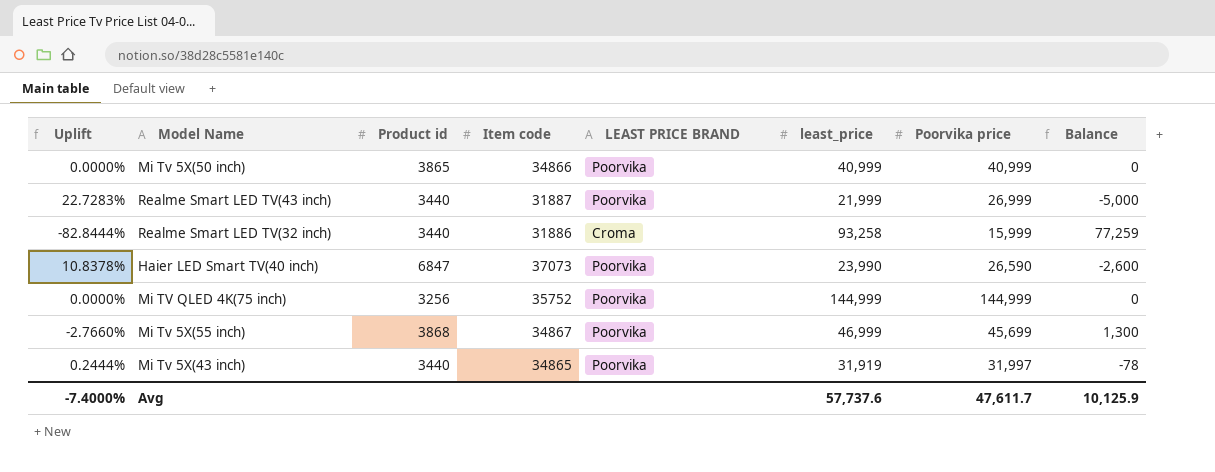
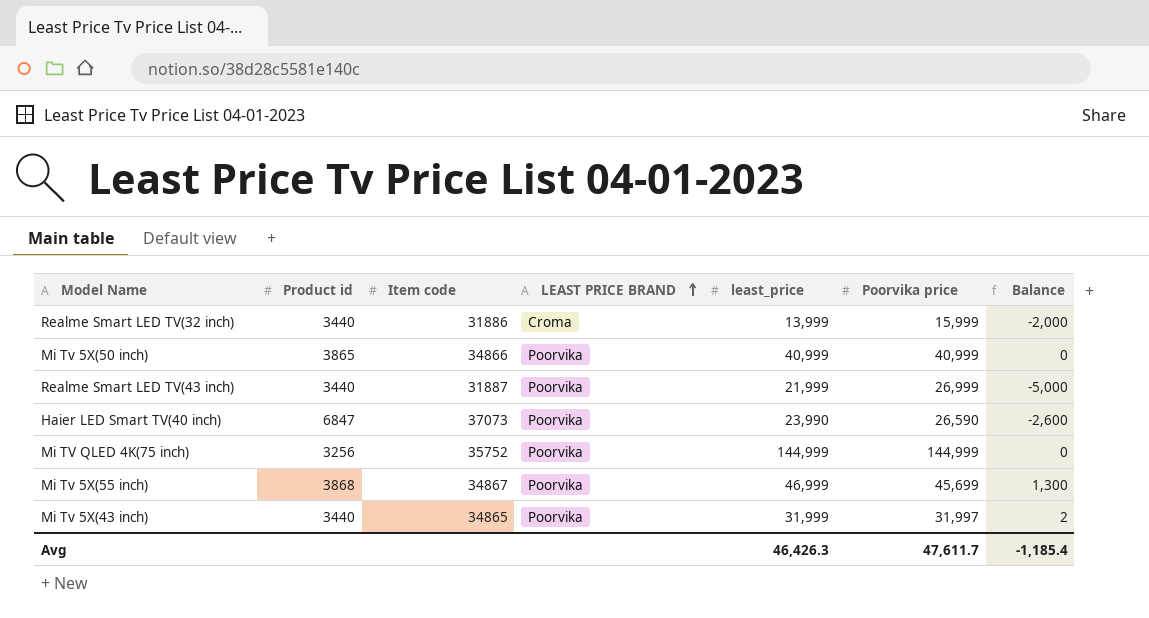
row order: none -> LEAST PRICE BRAND ascending
column Uplift | formula: ([Poorvika price] - [least_price]) / [least_price] -> none
Realme Smart LED TV(32 inch) | least_price: 93,258 -> 13,999
Realme Smart LED TV(32 inch) | Balance: 77,259 -> -2,000
Mi Tv 5X(43 inch) | least_price: 31,919 -> 31,999
Mi Tv 5X(43 inch) | Balance: -78 -> 2
Avg | least_price: 57,737.6 -> 46,426.3
Avg | Balance: 10,125.9 -> -1,185.4

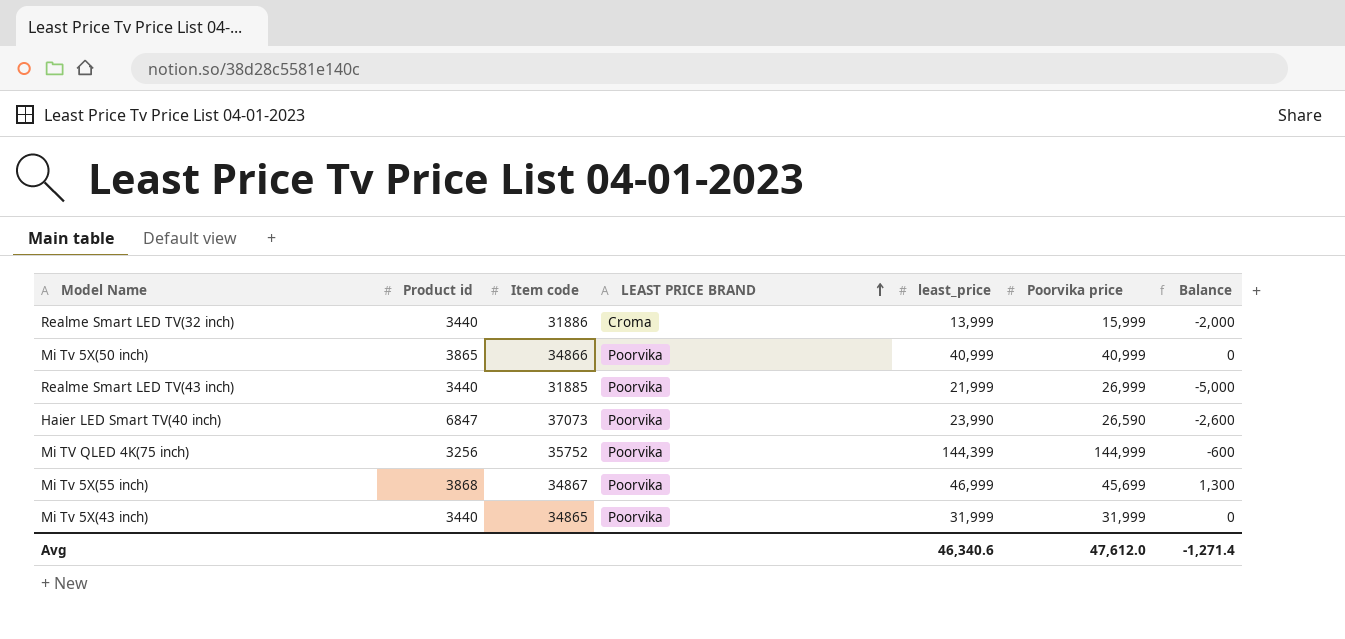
Realme Smart LED TV(43 inch) | Item code: 31887 -> 31885
Mi TV QLED 4K(75 inch) | least_price: 144,999 -> 144,399
Mi TV QLED 4K(75 inch) | Balance: 0 -> -600
Mi Tv 5X(43 inch) | Poorvika price: 31,997 -> 31,999
Mi Tv 5X(43 inch) | Balance: 2 -> 0
Avg | least_price: 46,426.3 -> 46,340.6
Avg | Poorvika price: 47,611.7 -> 47,612.0
Avg | Balance: -1,185.4 -> -1,271.4

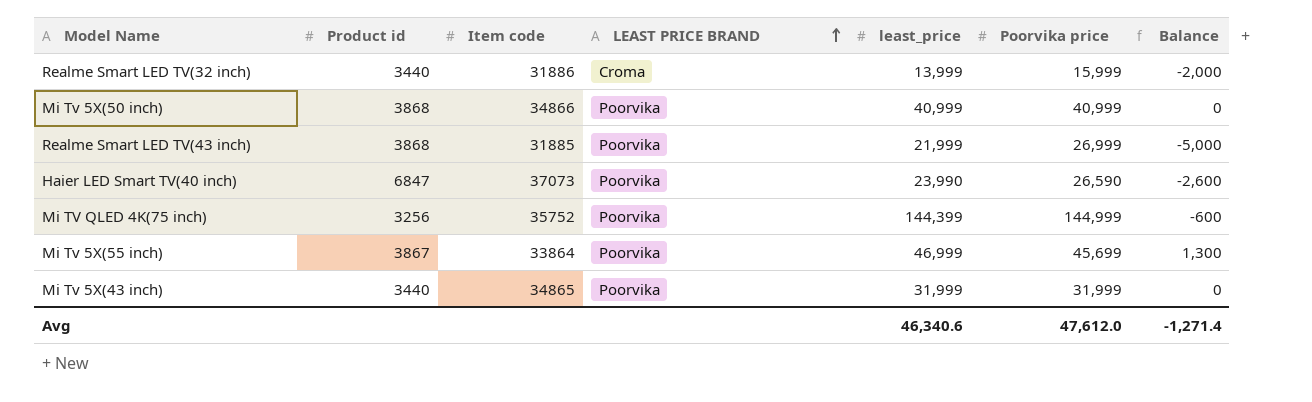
Mi Tv 5X(50 inch) | Product id: 3865 -> 3868
Realme Smart LED TV(43 inch) | Product id: 3440 -> 3868
Mi Tv 5X(55 inch) | Product id: 3868 -> 3867
Mi Tv 5X(55 inch) | Item code: 34867 -> 33864

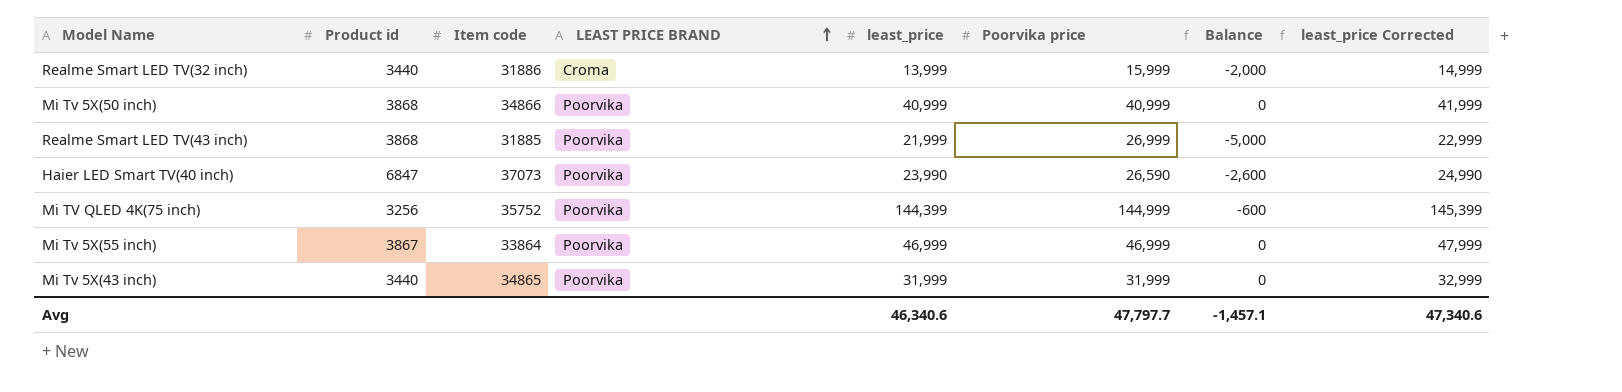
column least_price Corrected | formula: none -> [least_price] + 1000
Mi Tv 5X(55 inch) | Poorvika price: 45,699 -> 46,999
Mi Tv 5X(55 inch) | Balance: 1,300 -> 0
Avg | Poorvika price: 47,612.0 -> 47,797.7
Avg | Balance: -1,271.4 -> -1,457.1

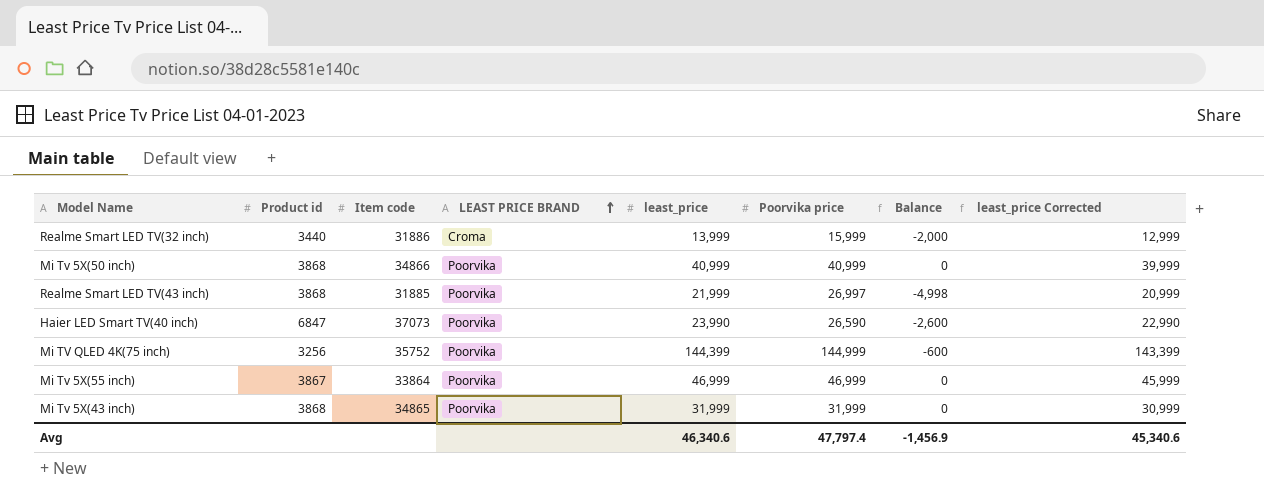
column least_price Corrected | formula: [least_price] + 1000 -> [least_price] - 1000
Realme Smart LED TV(43 inch) | Poorvika price: 26,999 -> 26,997
Realme Smart LED TV(43 inch) | Balance: -5,000 -> -4,998
Mi Tv 5X(43 inch) | Product id: 3440 -> 3868
Avg | Poorvika price: 47,797.7 -> 47,797.4
Avg | Balance: -1,457.1 -> -1,456.9
Avg | least_price Corrected: 47,340.6 -> 45,340.6

